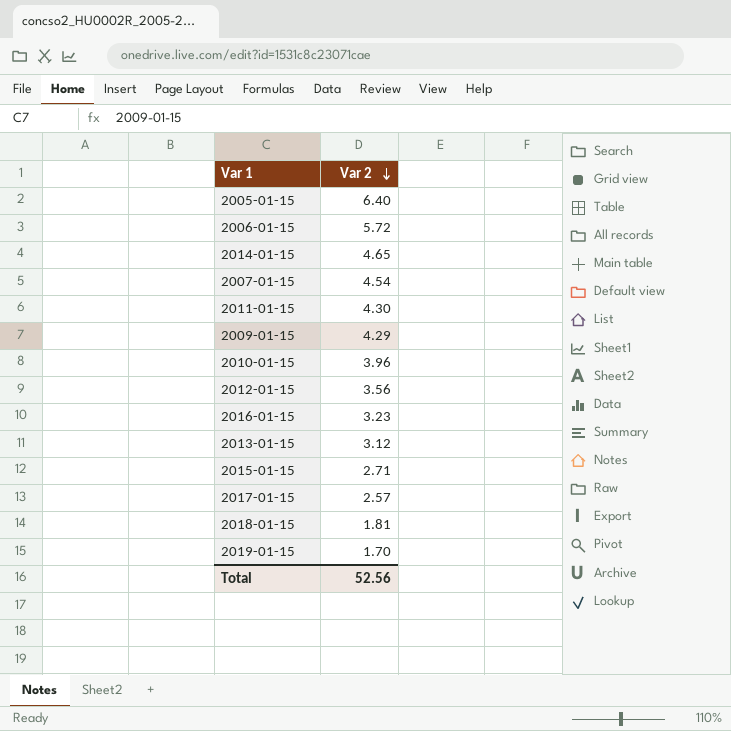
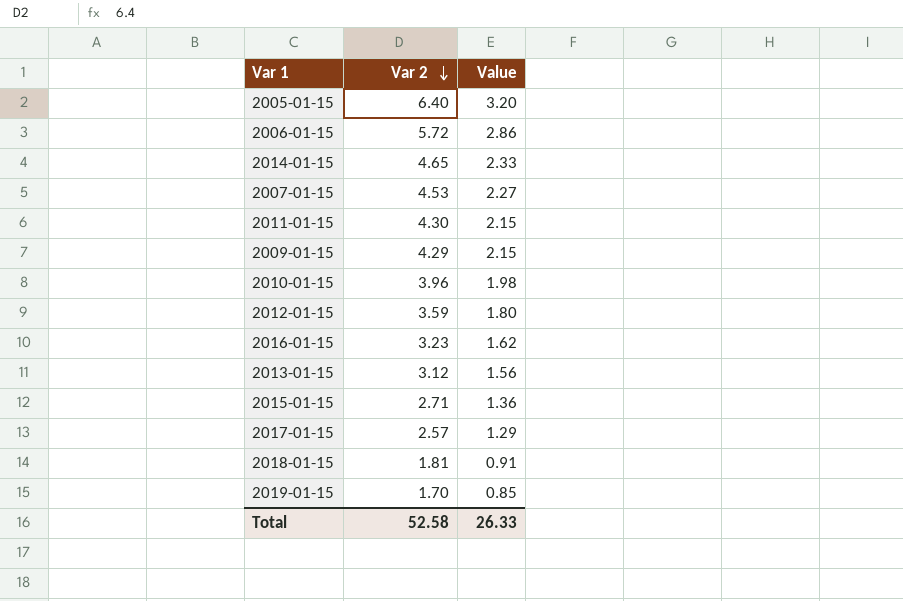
column Value | formula: none -> [Var 2] * 0.5
2007-01-15 | Var 2: 4.54 -> 4.53
2012-01-15 | Var 2: 3.56 -> 3.59
Total | Var 2: 52.56 -> 52.58

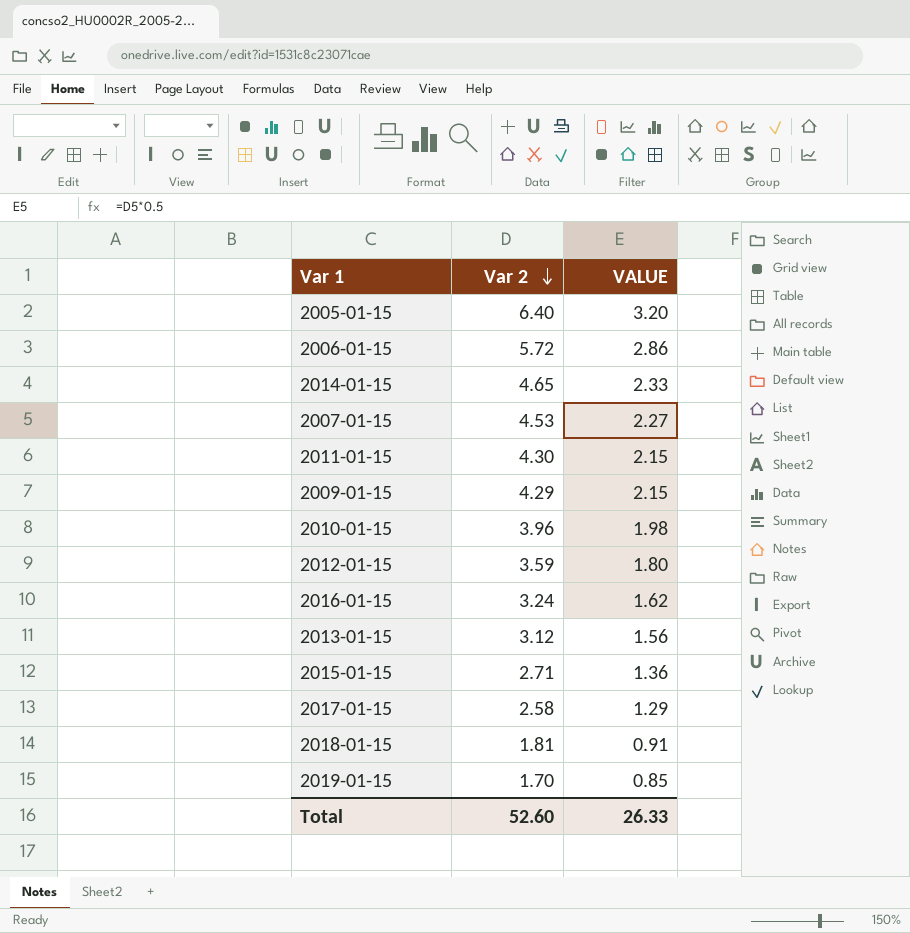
column name: Value -> VALUE
2016-01-15 | Var 2: 3.23 -> 3.24
2017-01-15 | Var 2: 2.57 -> 2.58
Total | Var 2: 52.58 -> 52.60

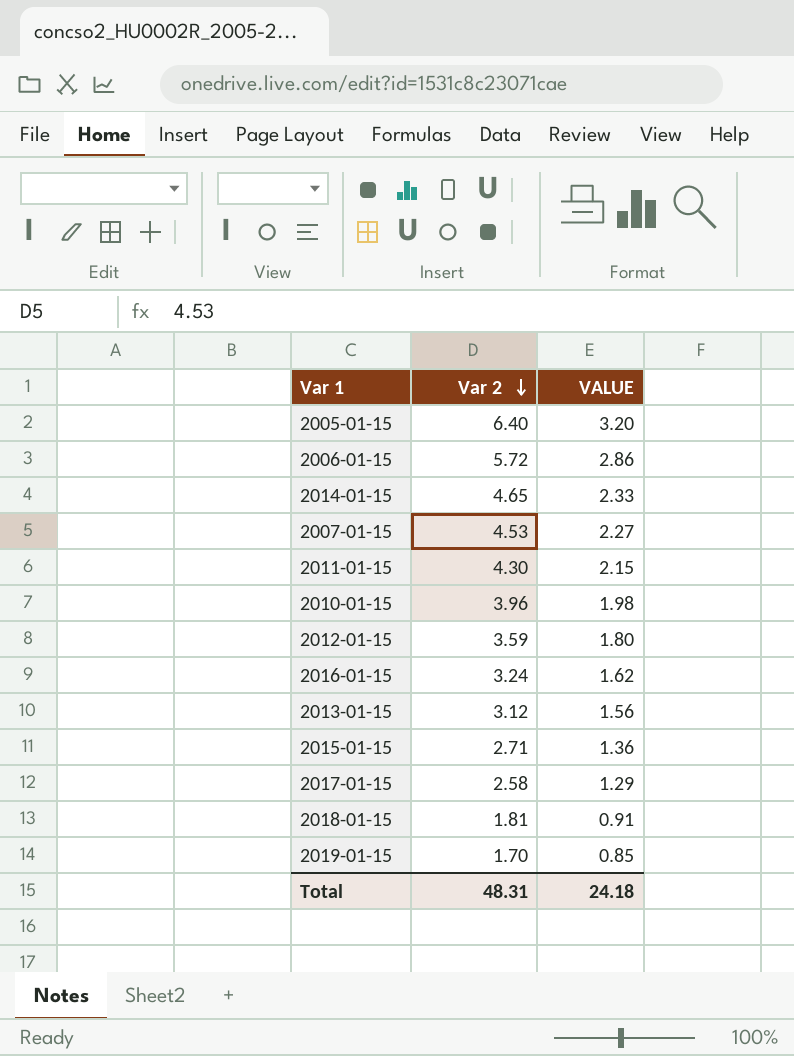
row 2009-01-15: 4.29 | 2.15 -> none
Total | Var 2: 52.60 -> 48.31
Total | VALUE: 26.33 -> 24.18

